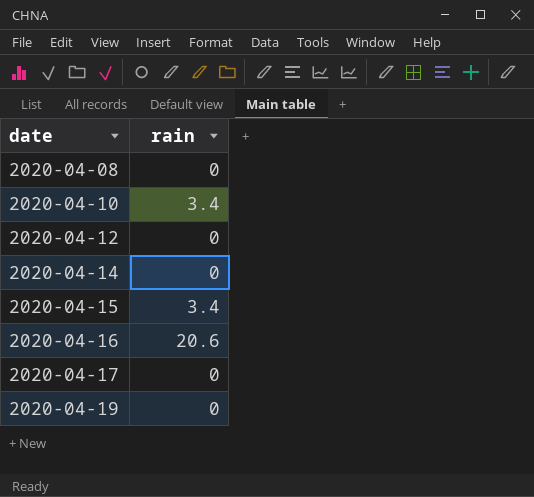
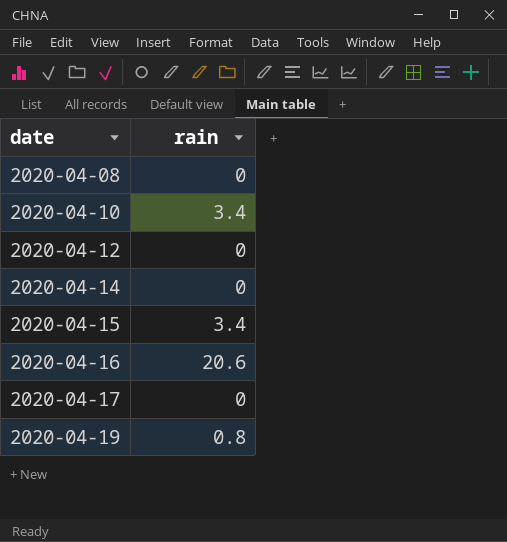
2020-04-19 | rain: 0 -> 0.8

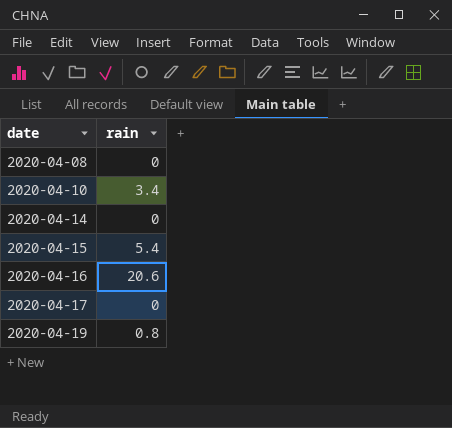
row 2020-04-12: 0 -> none
2020-04-15 | rain: 3.4 -> 5.4

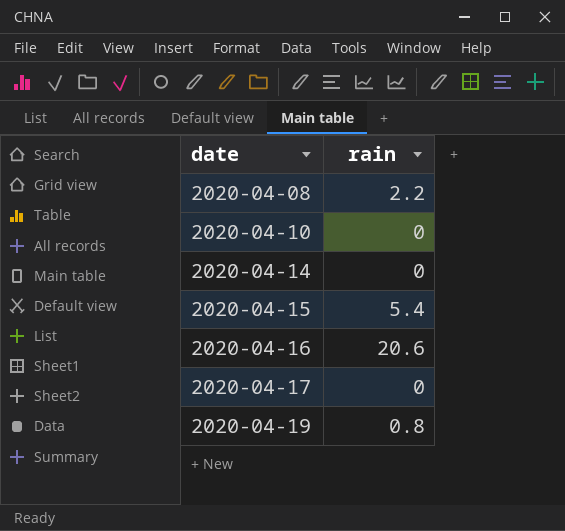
2020-04-08 | rain: 0 -> 2.2
2020-04-10 | rain: 3.4 -> 0

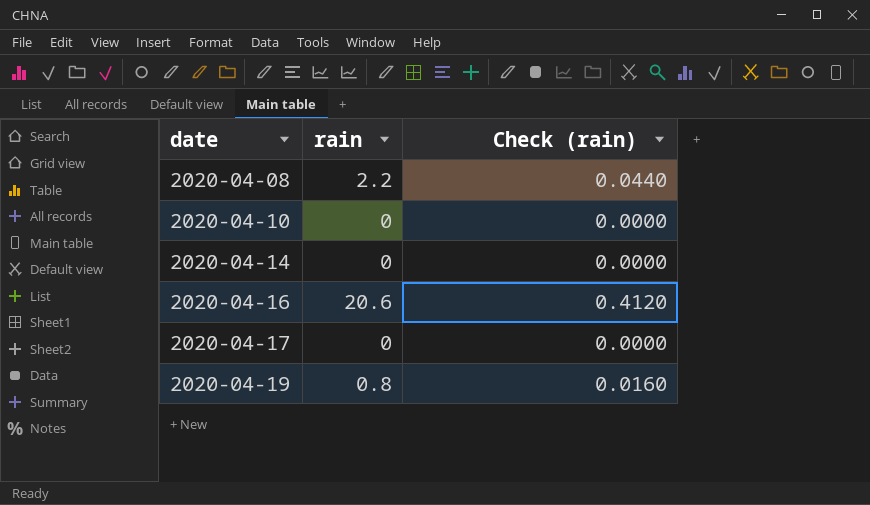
column Check (rain) | formula: none -> [rain] * 0.02
row 2020-04-15: 5.4 -> none

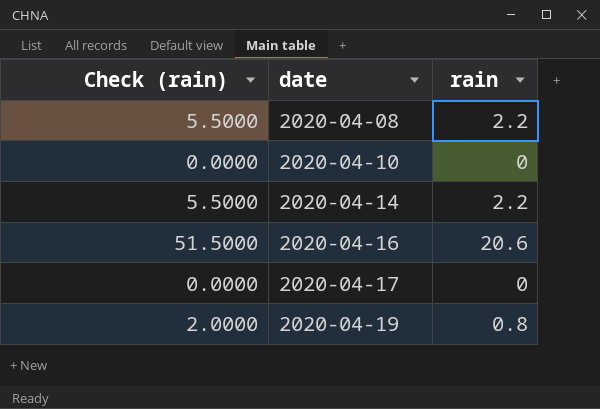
column Check (rain) | formula: [rain] * 0.02 -> [rain] * 2.5
column Check (rain) | position: 3 -> 1
2020-04-14 | rain: 0 -> 2.2

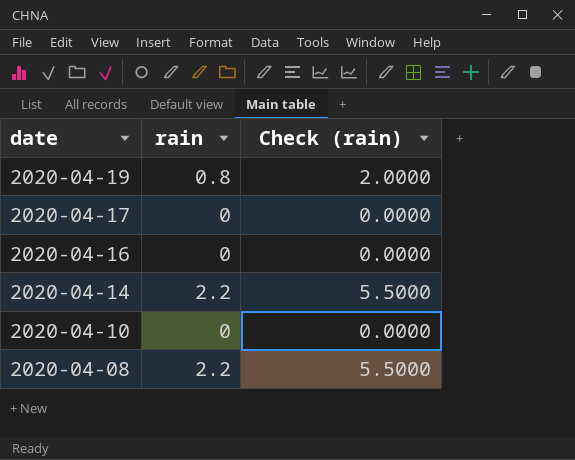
row order: date ascending -> date descending
column Check (rain) | position: 1 -> 3
2020-04-16 | rain: 20.6 -> 0
2020-04-16 | Check (rain): 51.5000 -> 0.0000

